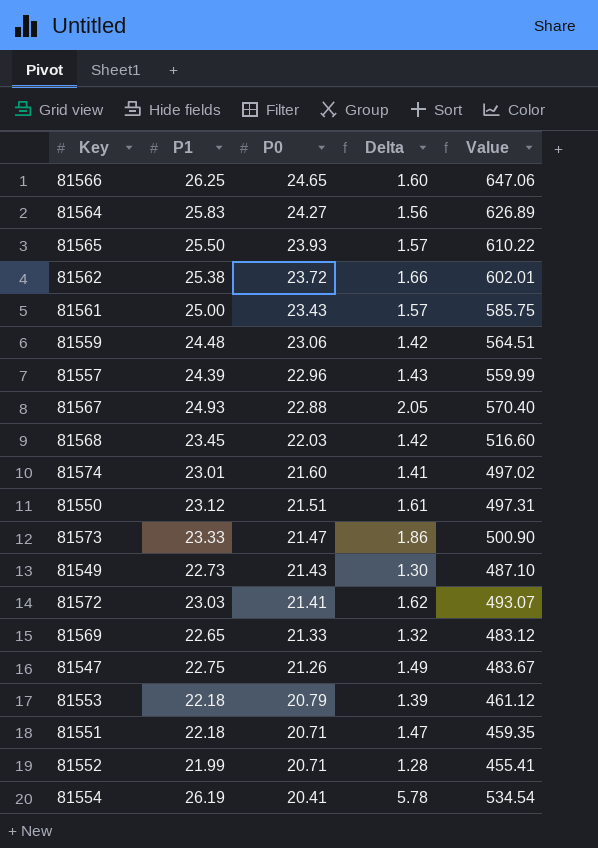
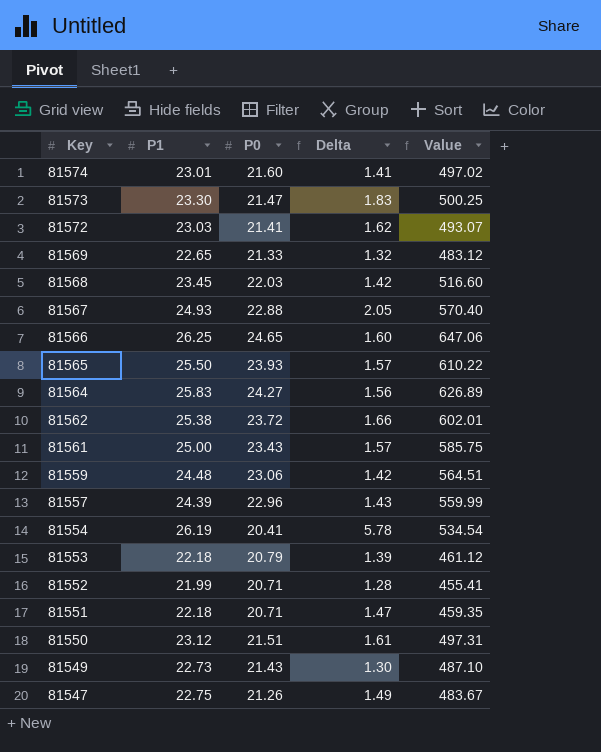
row order: P0 descending -> Key descending
81573 | P1: 23.33 -> 23.30
81573 | Delta: 1.86 -> 1.83
81573 | Value: 500.90 -> 500.25

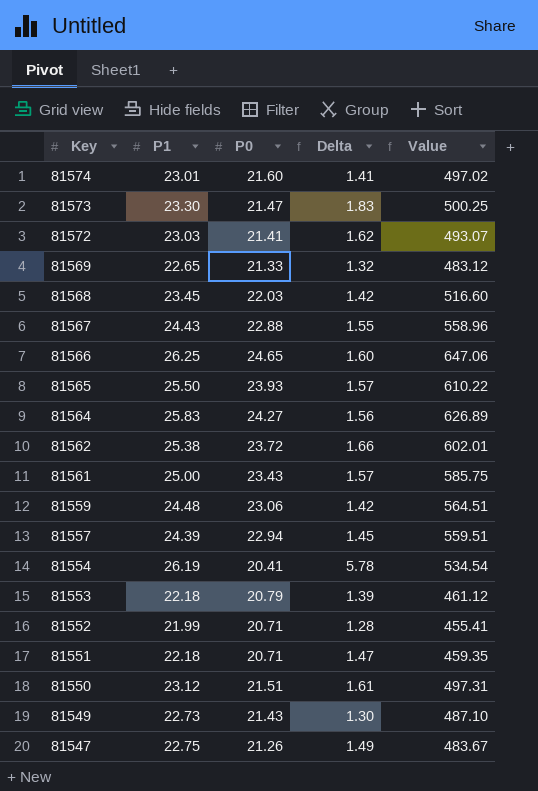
81567 | P1: 24.93 -> 24.43
81567 | Delta: 2.05 -> 1.55
81567 | Value: 570.40 -> 558.96
81557 | P0: 22.96 -> 22.94
81557 | Delta: 1.43 -> 1.45
81557 | Value: 559.99 -> 559.51

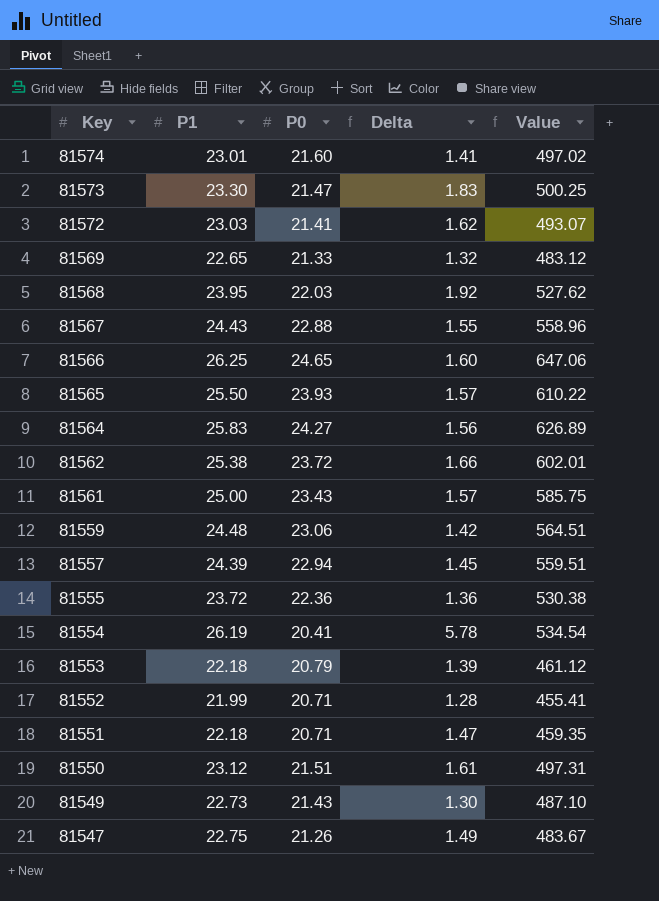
81568 | P1: 23.45 -> 23.95
81568 | Delta: 1.42 -> 1.92
81568 | Value: 516.60 -> 527.62
row 81555: none -> 23.72 | 22.36 | 1.36 | 530.38

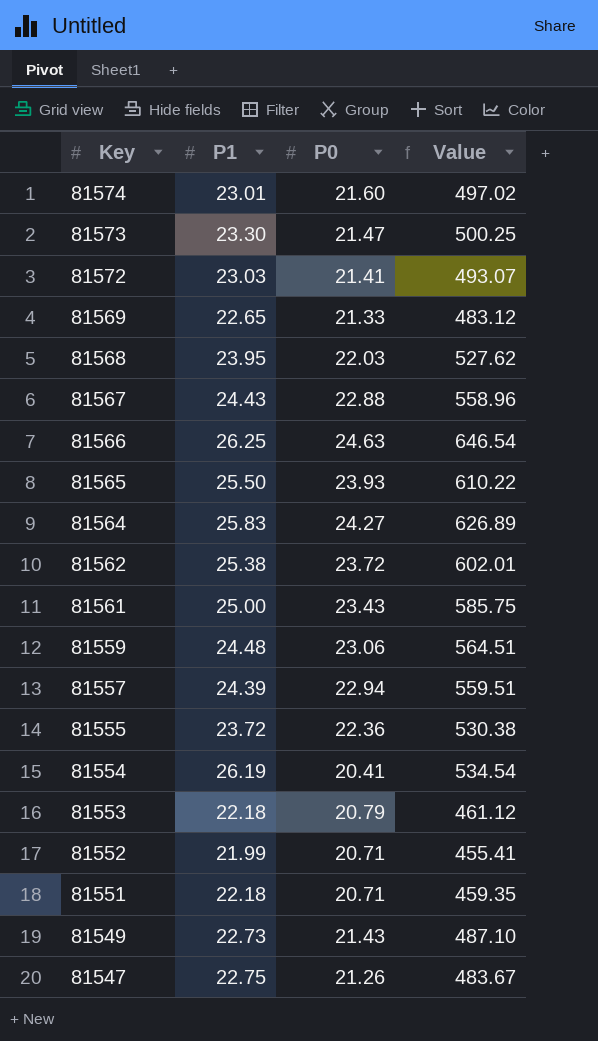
column Delta | formula: [P1] - [P0] -> none
row 81550: 23.12 | 21.51 | 1.61 | 497.31 -> none
81566 | P0: 24.65 -> 24.63
81566 | Value: 647.06 -> 646.54

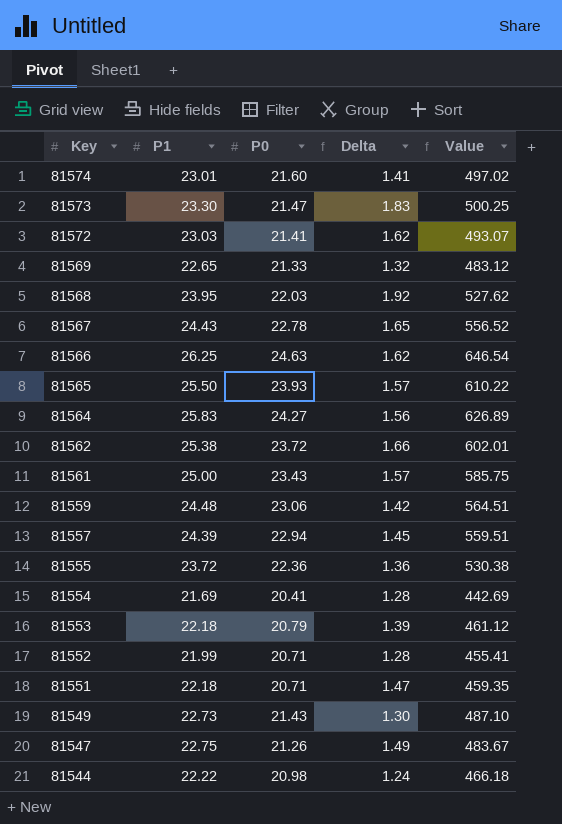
column Delta | formula: none -> [P1] - [P0]
81567 | P0: 22.88 -> 22.78
81567 | Value: 558.96 -> 556.52
81554 | P1: 26.19 -> 21.69
81554 | Value: 534.54 -> 442.69
row 81544: none -> 22.22 | 20.98 | 1.24 | 466.18

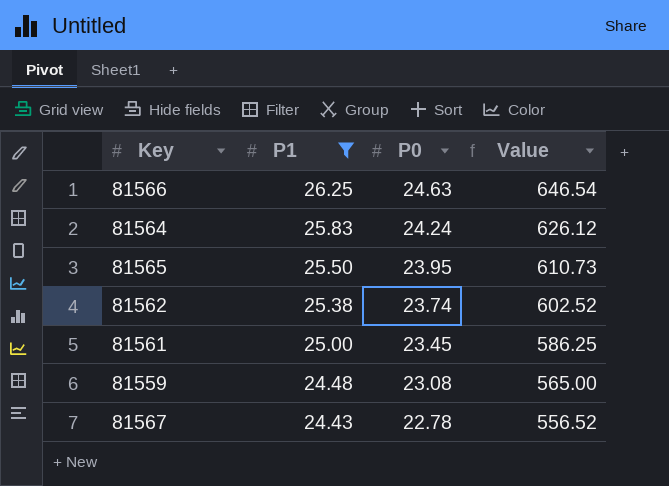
filter: none -> P1 >= 24.43
row order: Key descending -> P1 descending
column Delta | formula: [P1] - [P0] -> none
81564 | P0: 24.27 -> 24.24
81564 | Value: 626.89 -> 626.12
81565 | P0: 23.93 -> 23.95
81565 | Value: 610.22 -> 610.73
81562 | P0: 23.72 -> 23.74
81562 | Value: 602.01 -> 602.52
81561 | P0: 23.43 -> 23.45
81561 | Value: 585.75 -> 586.25
81559 | P0: 23.06 -> 23.08
81559 | Value: 564.51 -> 565.00

